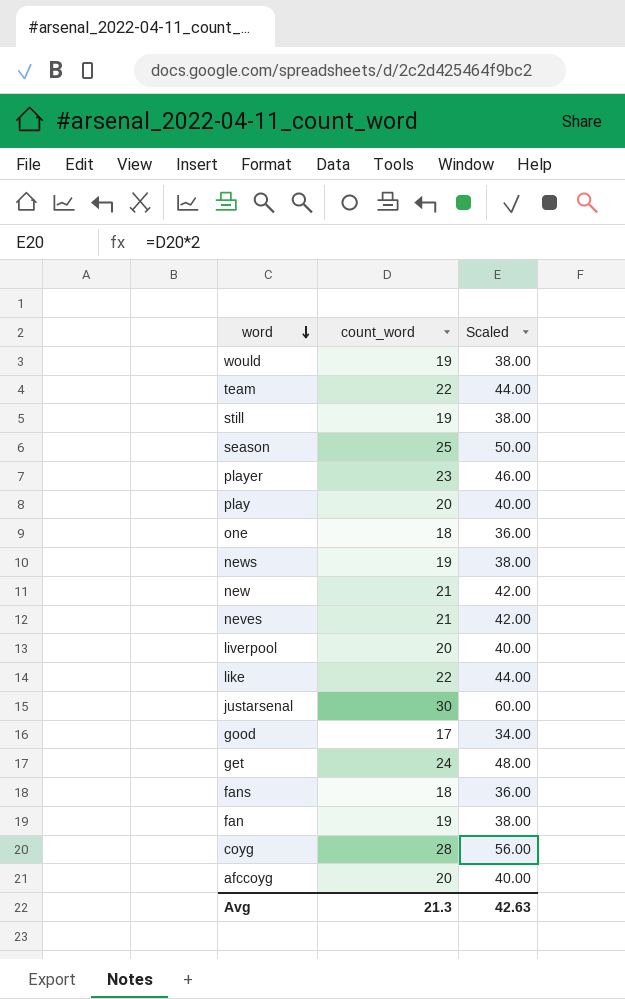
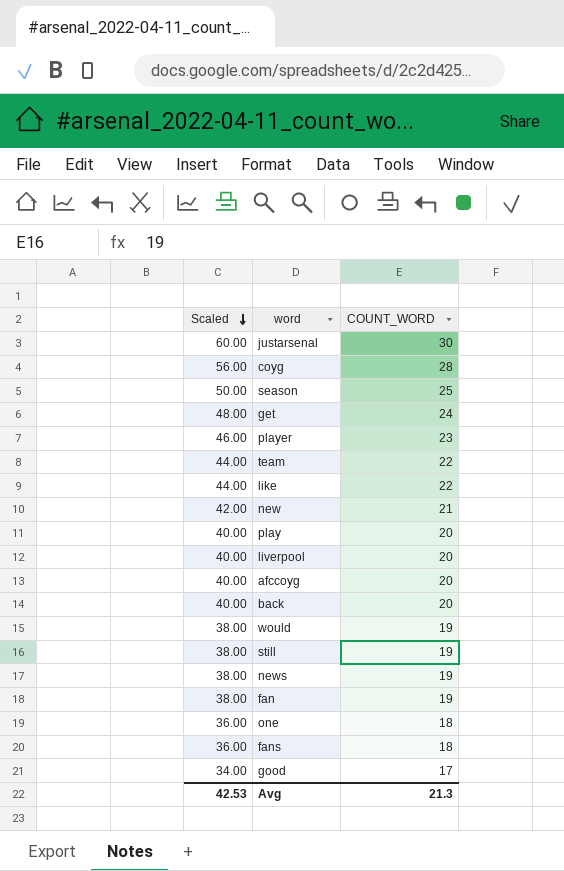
row order: word descending -> Scaled descending
column Scaled | position: 3 -> 1
column name: count_word -> COUNT_WORD
row neves: 21 | 42.00 -> none
row back: none -> 40.00 | 20
Avg | Scaled: 42.63 -> 42.53

